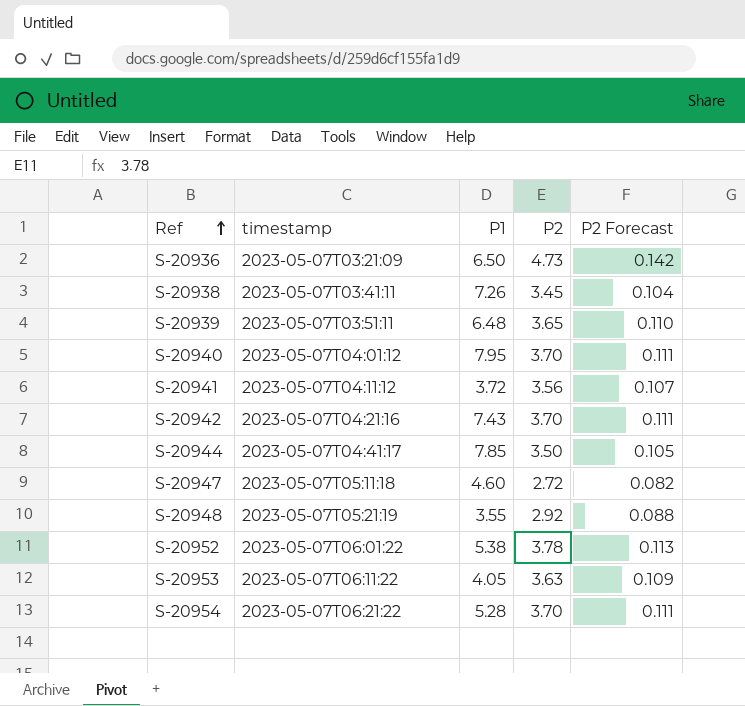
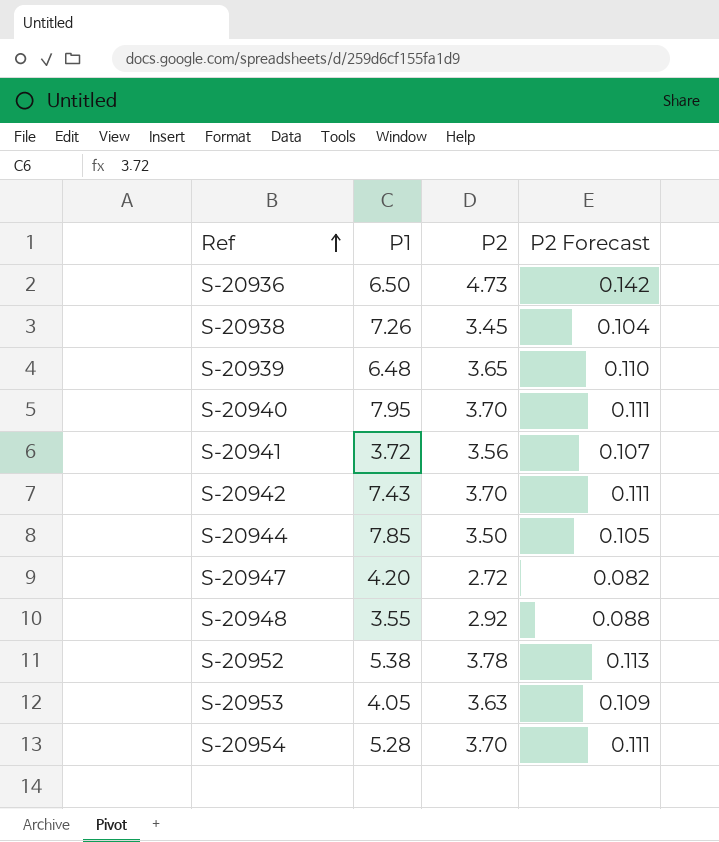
column timestamp | position: 2 -> none
S-20947 | P1: 4.60 -> 4.20

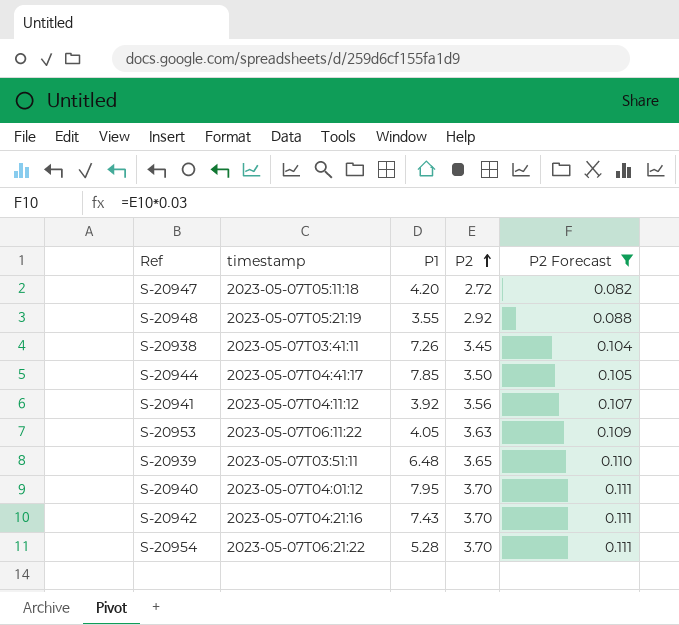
filter: none -> P2 Forecast <= 0.111
row order: Ref ascending -> P2 ascending
column timestamp | position: none -> 2
S-20941 | P1: 3.72 -> 3.92

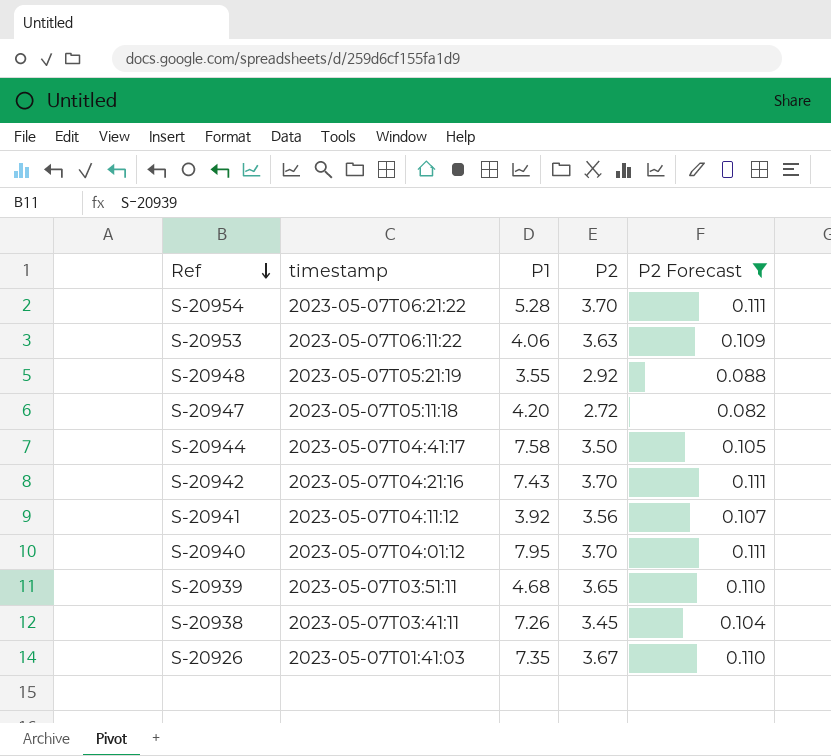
row order: P2 ascending -> Ref descending
S-20953 | P1: 4.05 -> 4.06
S-20944 | P1: 7.85 -> 7.58
S-20939 | P1: 6.48 -> 4.68
row S-20926: none -> 2023-05-07T01:41:03 | 7.35 | 3.67 | 0.110

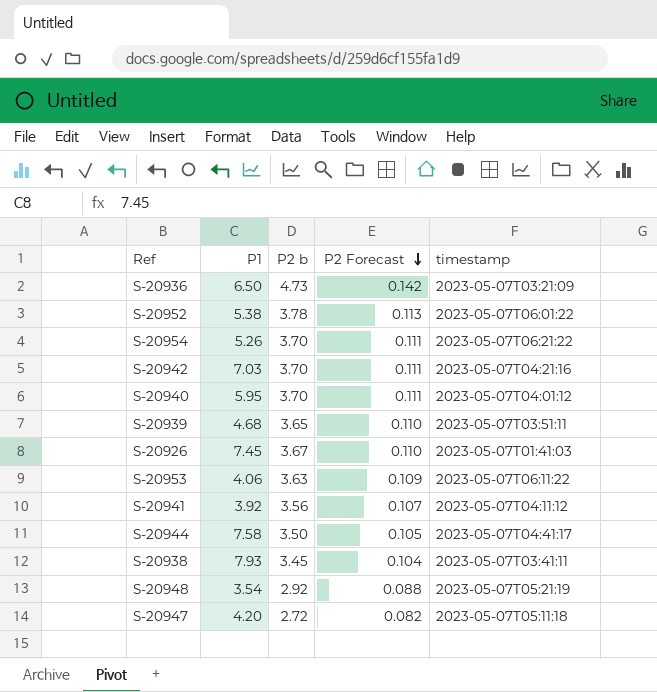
filter: P2 Forecast <= 0.111 -> none
row order: Ref descending -> P2 Forecast descending
column name: P2 -> P2 b
column timestamp | position: 2 -> 5
S-20954 | P1: 5.28 -> 5.26
S-20942 | P1: 7.43 -> 7.03
S-20940 | P1: 7.95 -> 5.95
S-20926 | P1: 7.35 -> 7.45
S-20938 | P1: 7.26 -> 7.93
S-20948 | P1: 3.55 -> 3.54

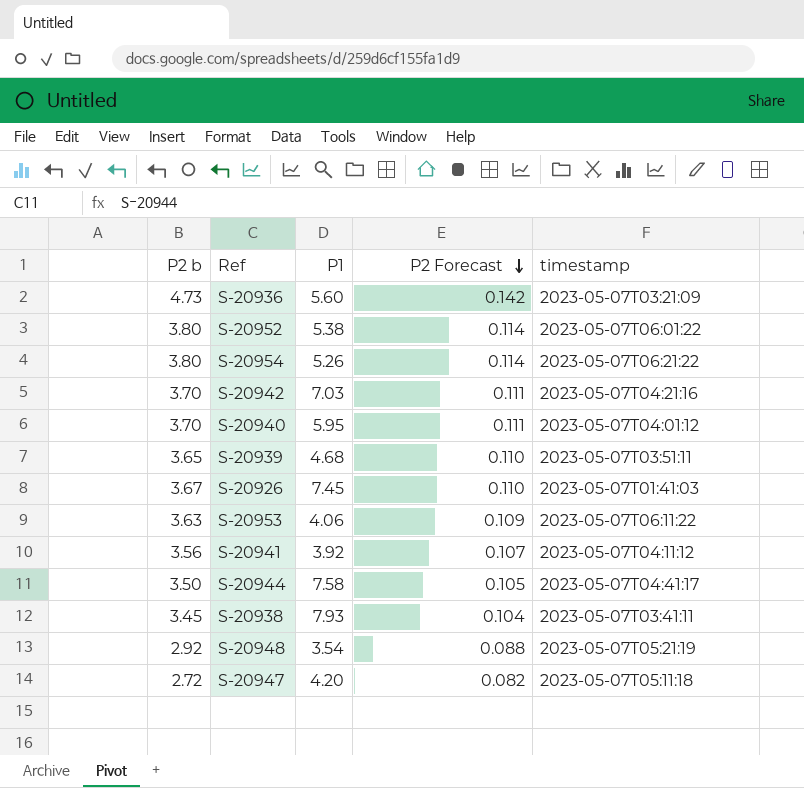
column P2 b | position: 3 -> 1
S-20936 | P1: 6.50 -> 5.60
S-20952 | P2 b: 3.78 -> 3.80
S-20952 | P2 Forecast: 0.113 -> 0.114
S-20954 | P2 b: 3.70 -> 3.80
S-20954 | P2 Forecast: 0.111 -> 0.114

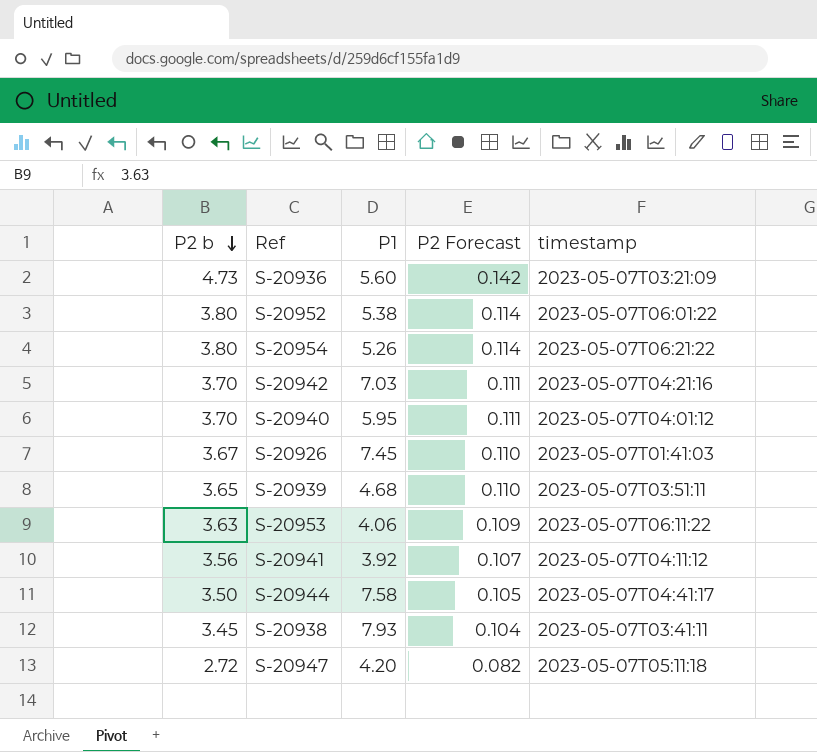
row order: P2 Forecast descending -> P2 b descending
row S-20948: 2.92 | 3.54 | 0.088 | 2023-05-07T05:21:19 -> none

